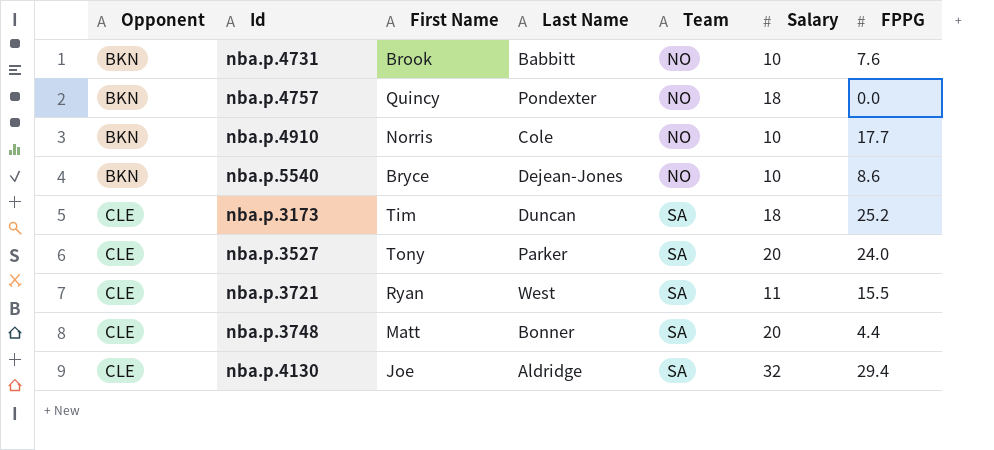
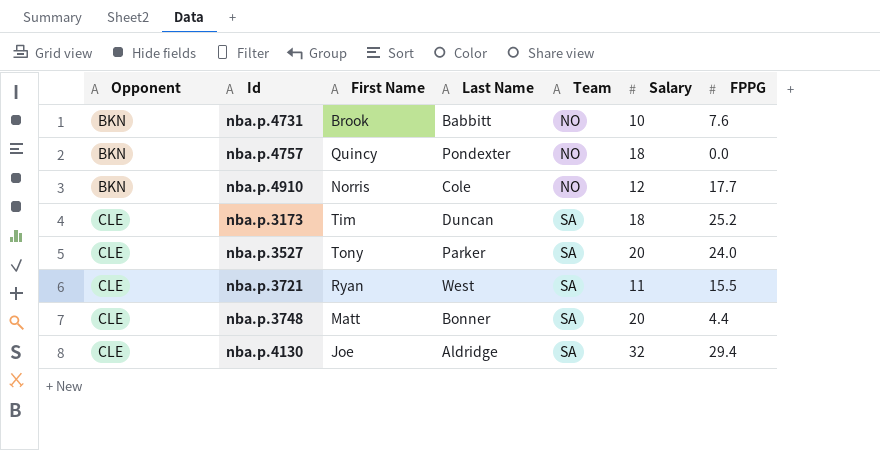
row nba.p.5540: BKN | Bryce | Dejean-Jones | NO | 10 | 8.6 -> none
nba.p.4910 | Salary: 10 -> 12

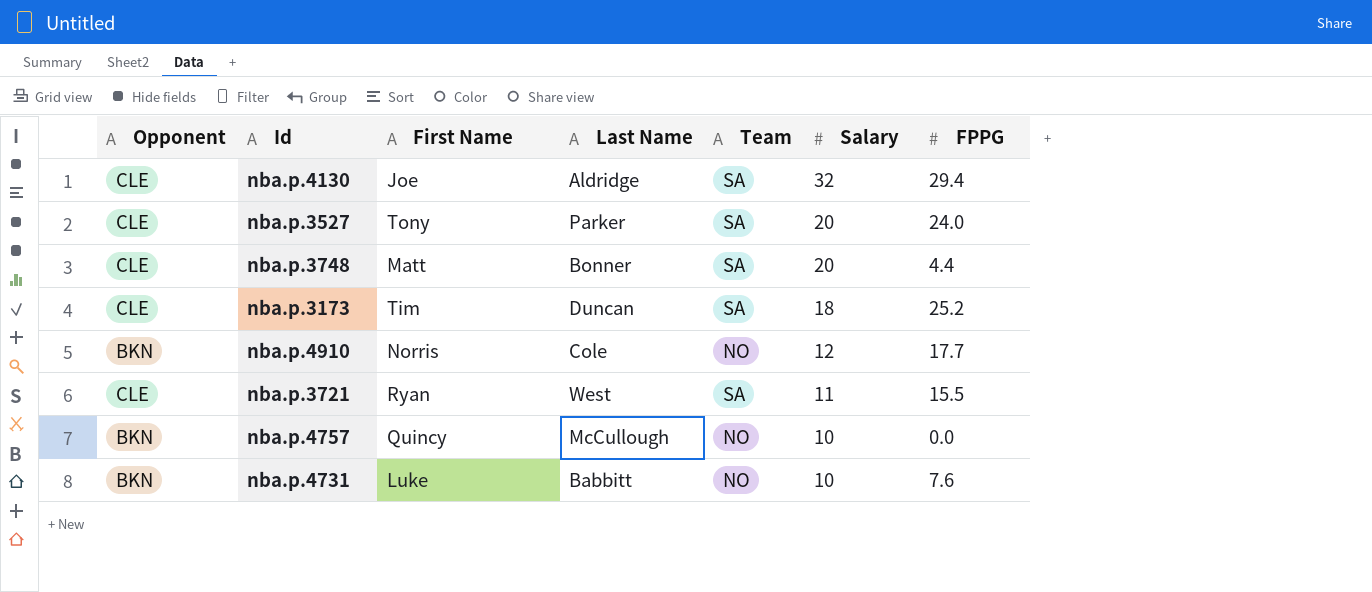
row order: Opponent ascending -> Salary descending
nba.p.4757 | Last Name: Pondexter -> McCullough
nba.p.4757 | Salary: 18 -> 10
nba.p.4731 | First Name: Brook -> Luke

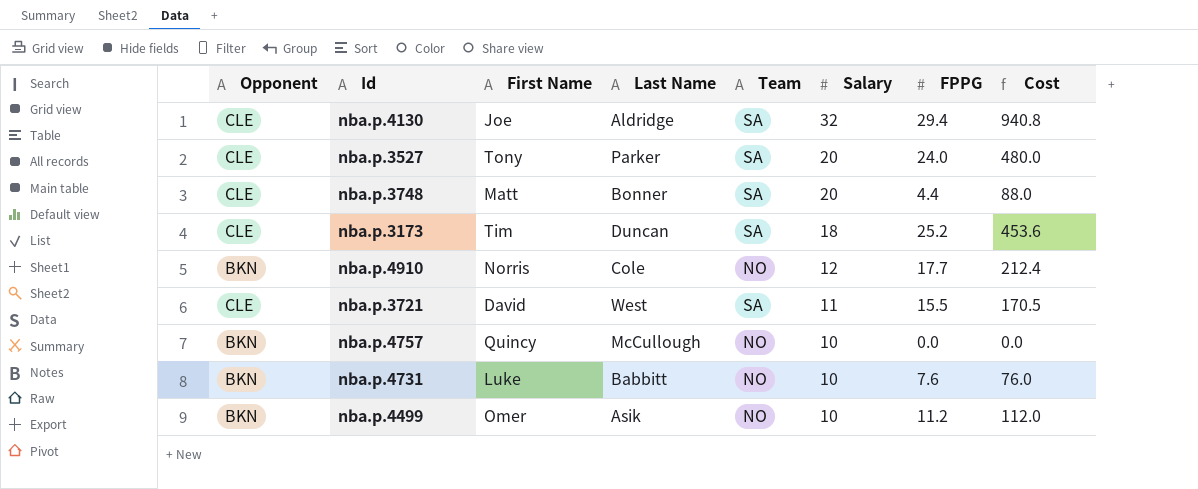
column Cost | formula: none -> [Salary] * [FPPG]
nba.p.3721 | First Name: Ryan -> David
row nba.p.4499: none -> BKN | Omer | Asik | NO | 10 | 11.2 | 112.0

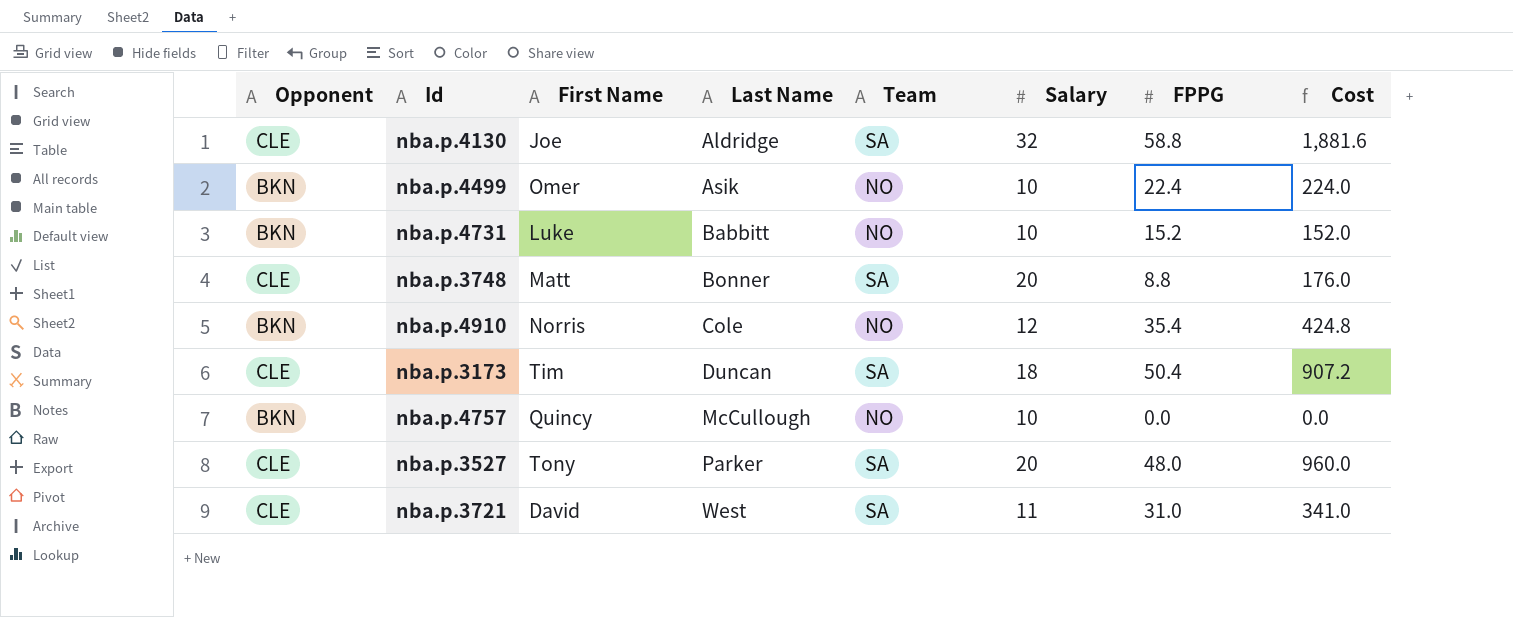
row order: Salary descending -> Last Name ascending
nba.p.4130 | FPPG: 29.4 -> 58.8
nba.p.4130 | Cost: 940.8 -> 1,881.6
nba.p.4499 | FPPG: 11.2 -> 22.4
nba.p.4499 | Cost: 112.0 -> 224.0
nba.p.4731 | FPPG: 7.6 -> 15.2
nba.p.4731 | Cost: 76.0 -> 152.0
nba.p.3748 | FPPG: 4.4 -> 8.8
nba.p.3748 | Cost: 88.0 -> 176.0
nba.p.4910 | FPPG: 17.7 -> 35.4
nba.p.4910 | Cost: 212.4 -> 424.8
nba.p.3173 | FPPG: 25.2 -> 50.4
nba.p.3173 | Cost: 453.6 -> 907.2
nba.p.3527 | FPPG: 24.0 -> 48.0
nba.p.3527 | Cost: 480.0 -> 960.0
nba.p.3721 | FPPG: 15.5 -> 31.0
nba.p.3721 | Cost: 170.5 -> 341.0

